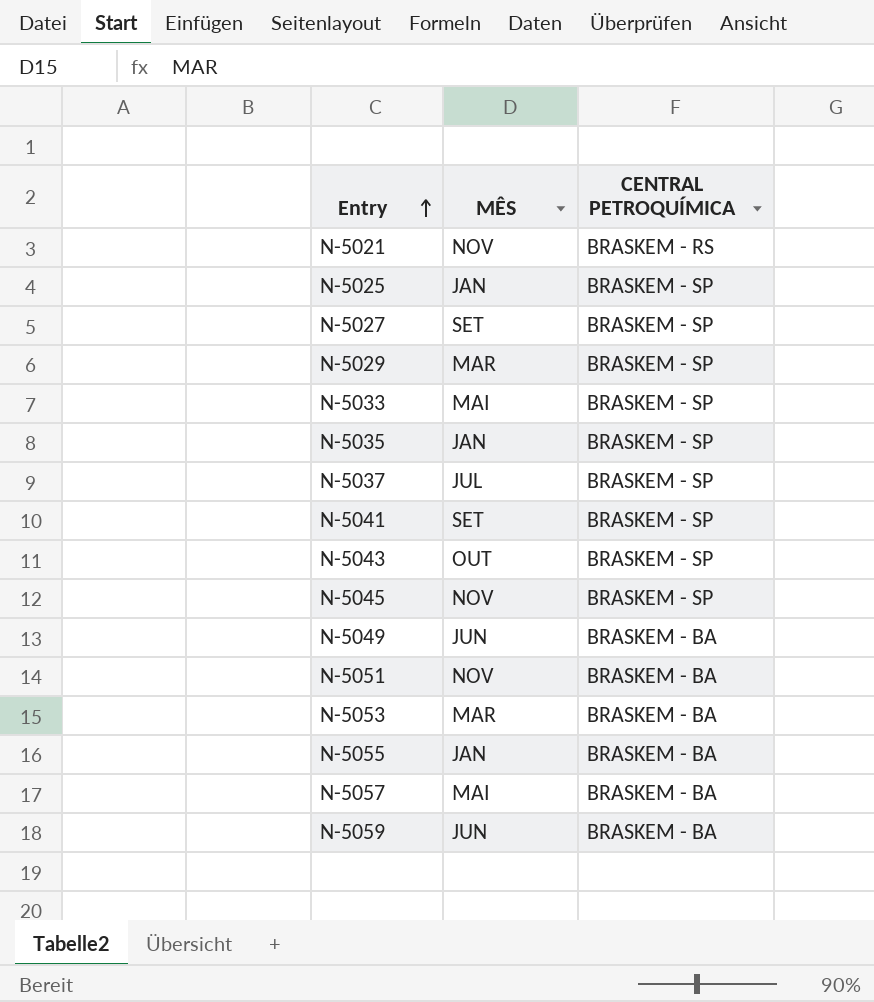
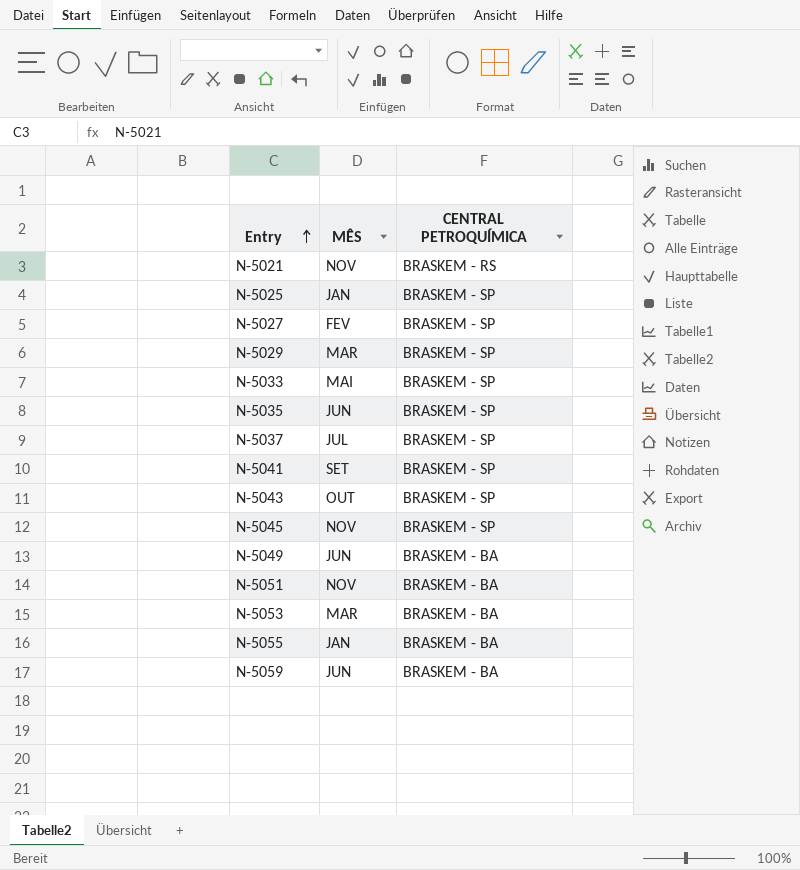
row N-5057: MAI | BRASKEM - BA -> none
N-5027 | MÊS: SET -> FEV
N-5035 | MÊS: JAN -> JUN

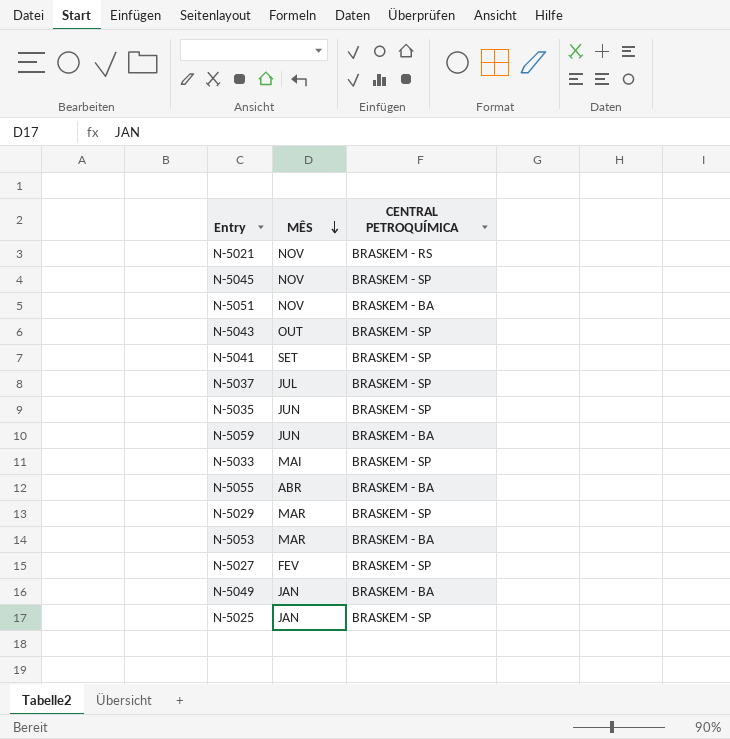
row order: Entry ascending -> MÊS descending
N-5055 | MÊS: JAN -> ABR
N-5049 | MÊS: JUN -> JAN

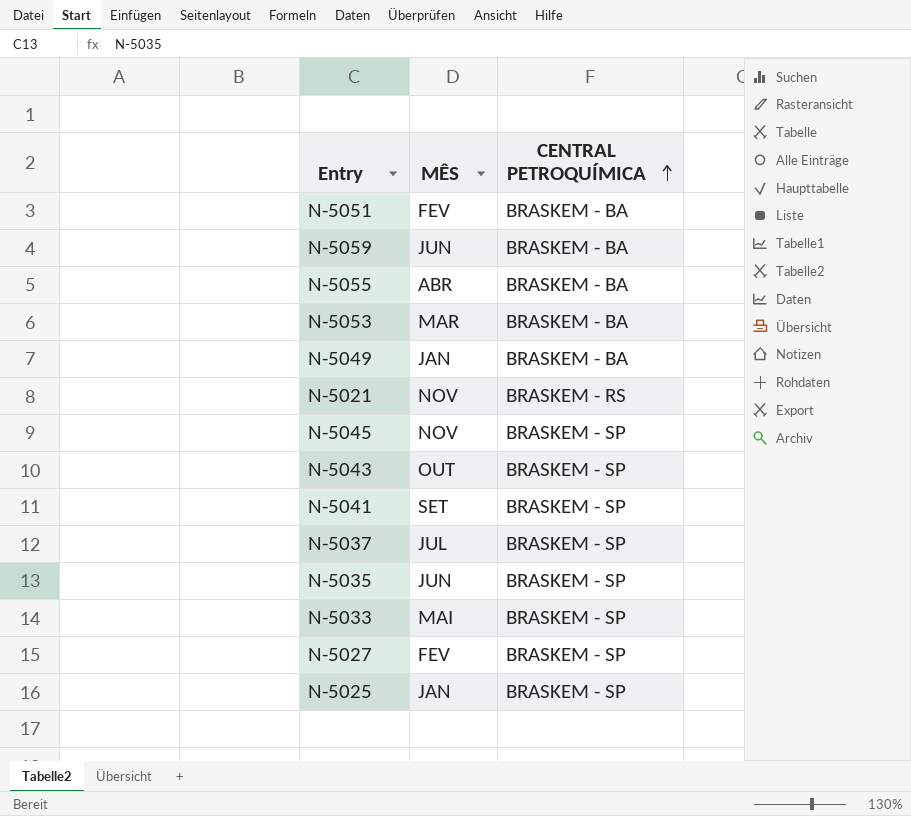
row order: MÊS descending -> CENTRAL PETROQUÍMICA ascending
row N-5029: MAR | BRASKEM - SP -> none
N-5051 | MÊS: NOV -> FEV

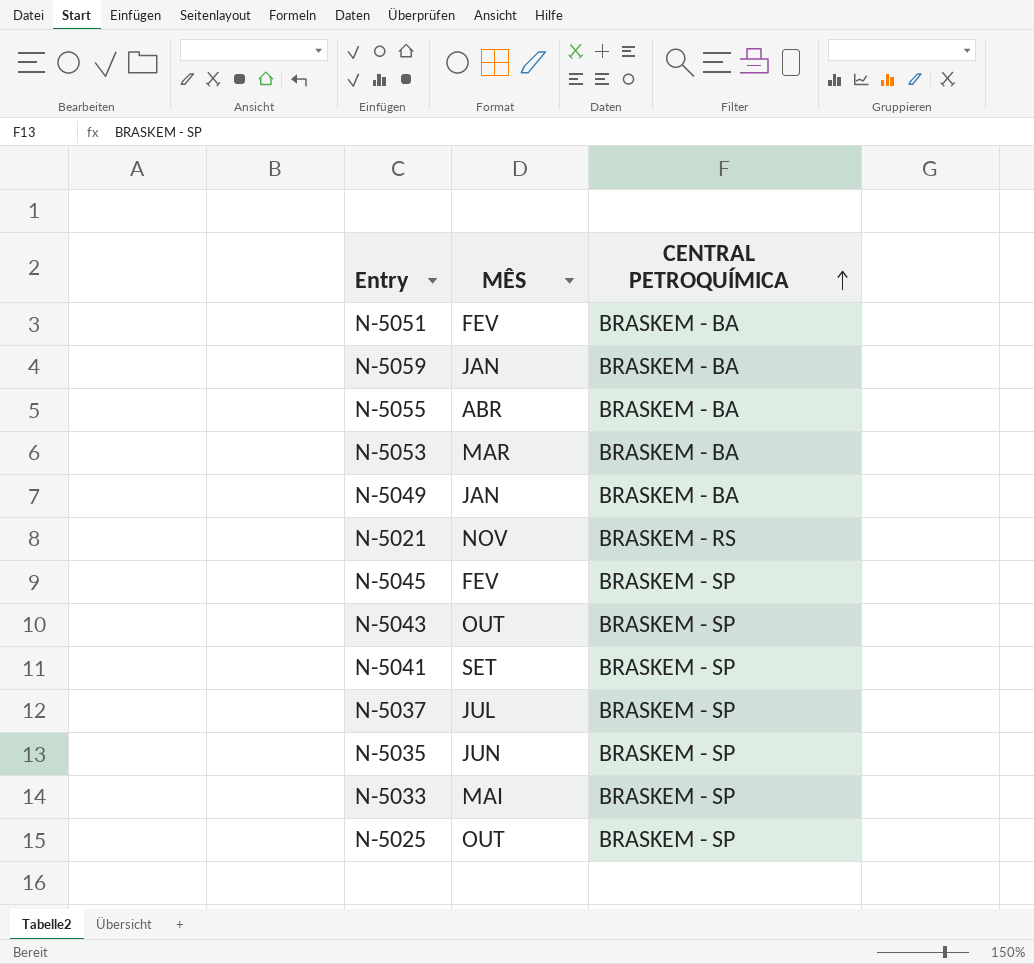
row N-5027: FEV | BRASKEM - SP -> none
N-5059 | MÊS: JUN -> JAN
N-5045 | MÊS: NOV -> FEV
N-5025 | MÊS: JAN -> OUT

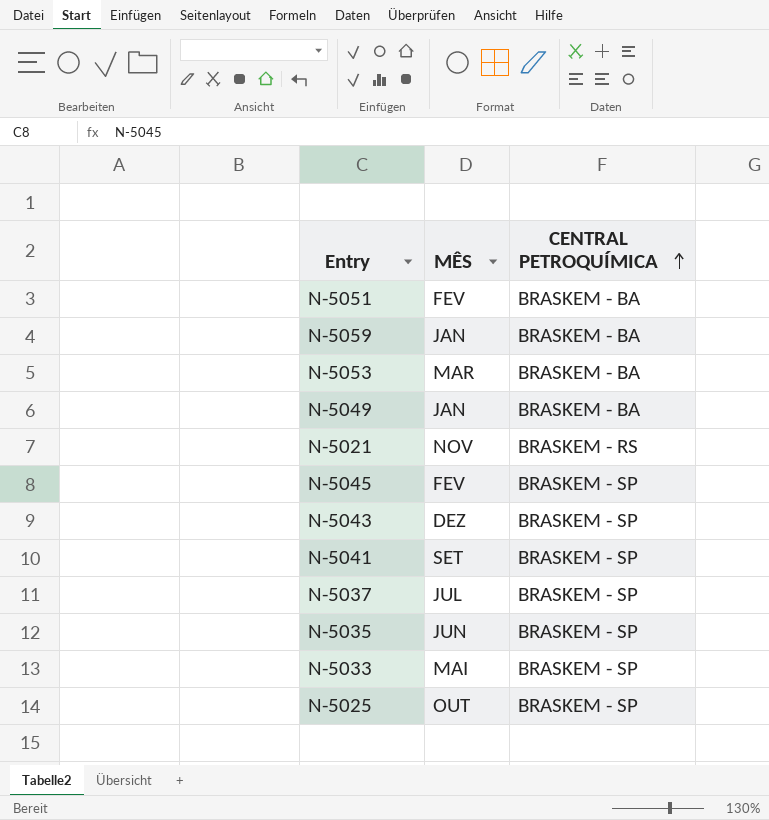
row N-5055: ABR | BRASKEM - BA -> none
N-5043 | MÊS: OUT -> DEZ

